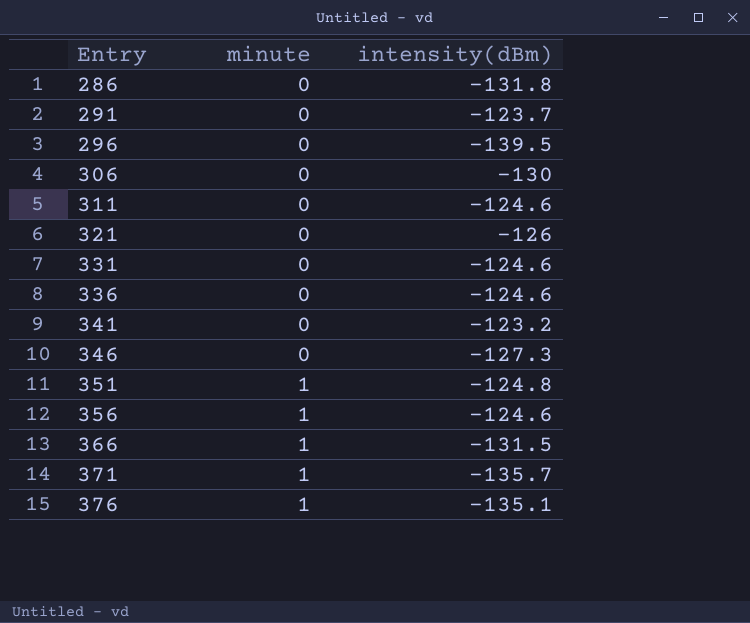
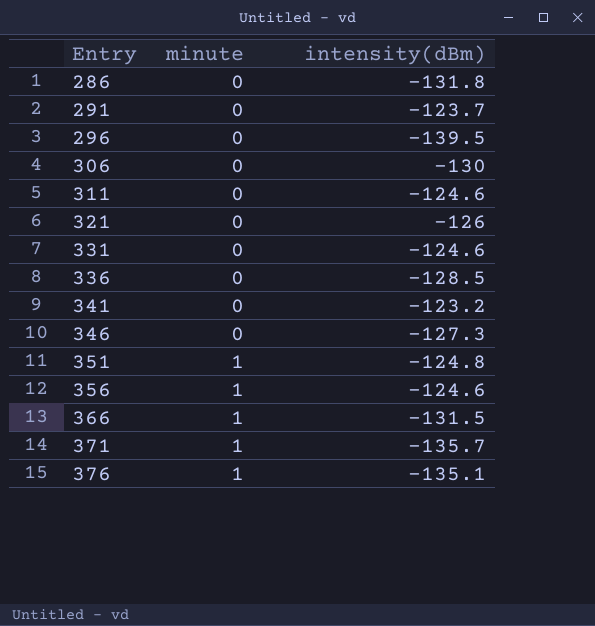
336 | intensity(dBm): -124.6 -> -128.5

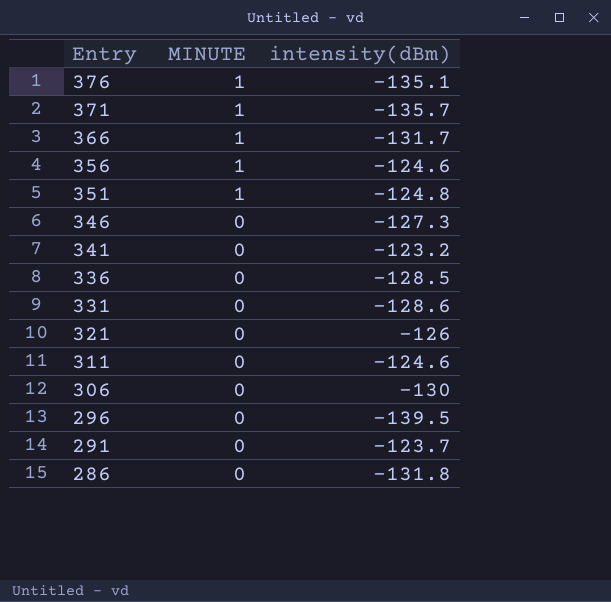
row order: Entry ascending -> Entry descending
column name: minute -> MINUTE
366 | intensity(dBm): -131.5 -> -131.7
331 | intensity(dBm): -124.6 -> -128.6

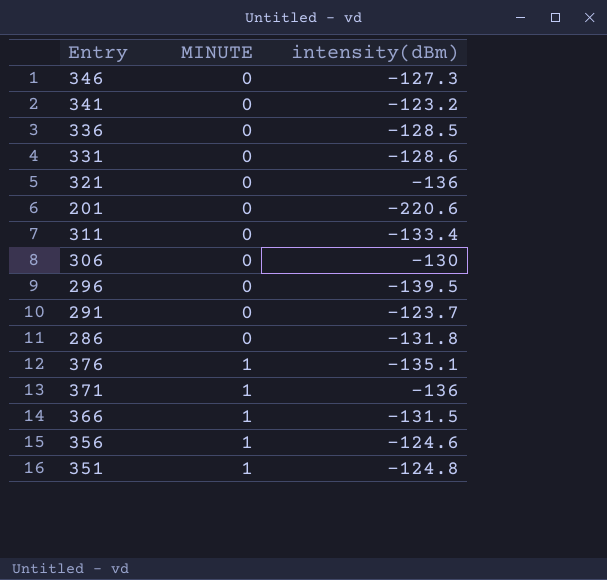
row order: Entry descending -> MINUTE ascending
321 | intensity(dBm): -126 -> -136
row 201: none -> 0 | -220.6
311 | intensity(dBm): -124.6 -> -133.4
371 | intensity(dBm): -135.7 -> -136
366 | intensity(dBm): -131.7 -> -131.5

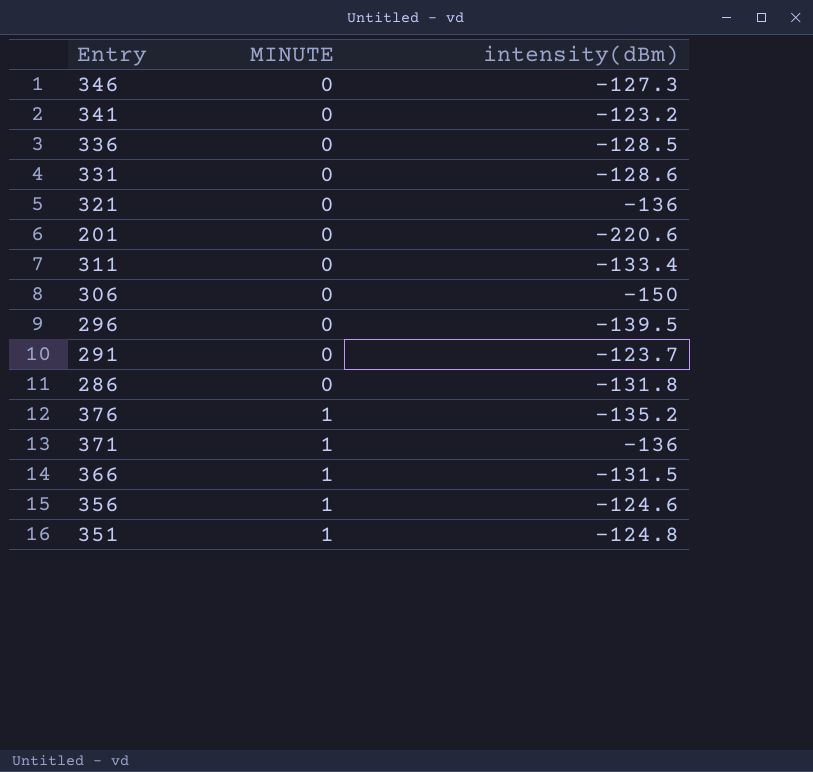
306 | intensity(dBm): -130 -> -150
376 | intensity(dBm): -135.1 -> -135.2

